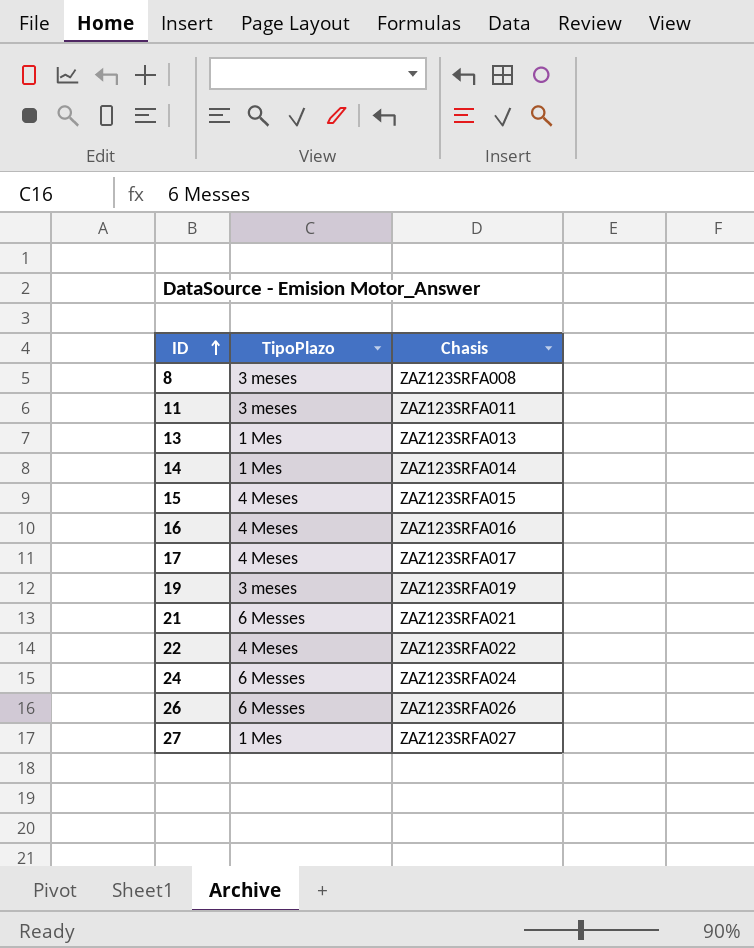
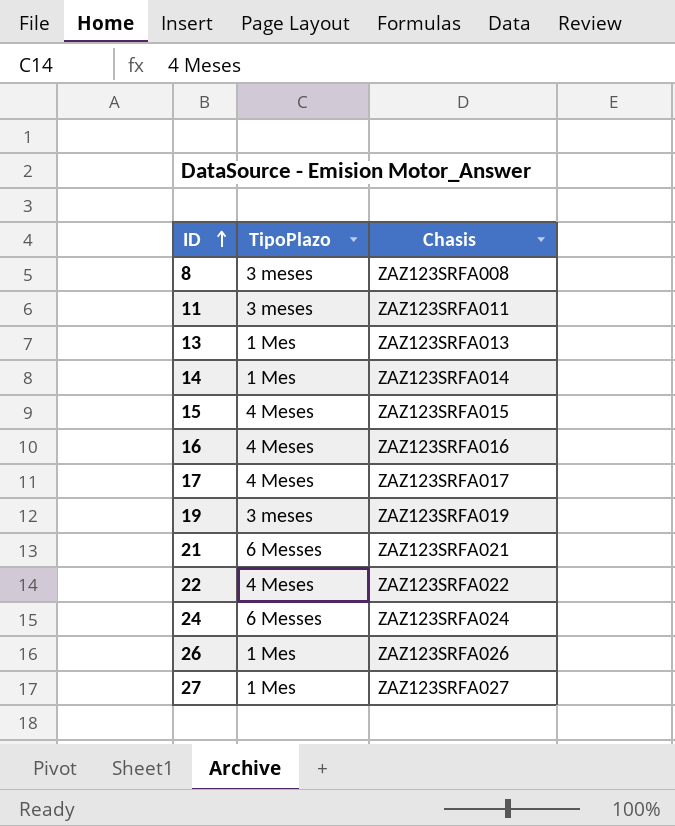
26 | TipoPlazo: 6 Messes -> 1 Mes

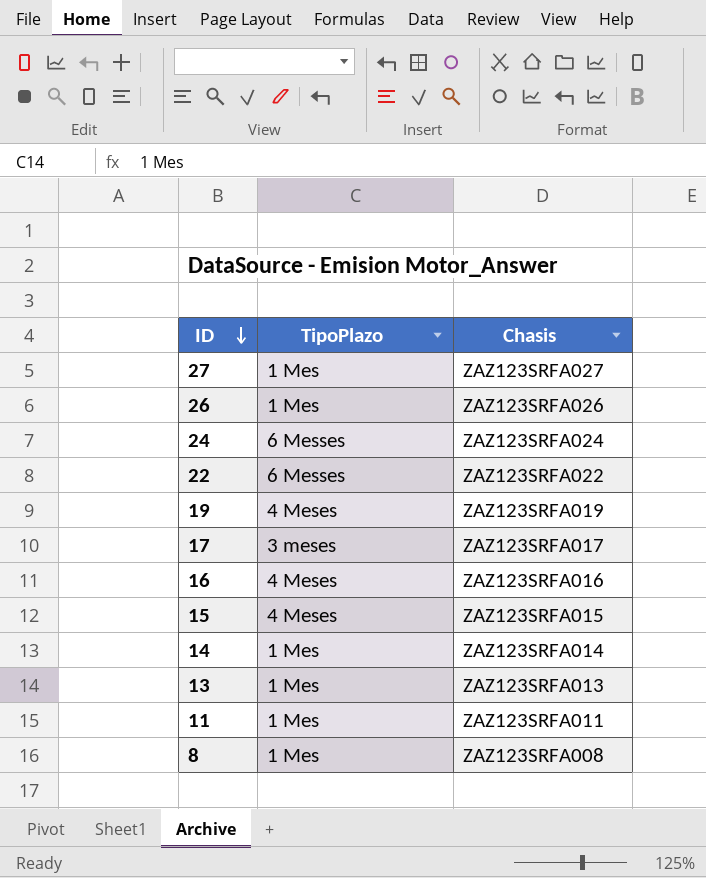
row order: ID ascending -> ID descending
row 21: 6 Messes | ZAZ123SRFA021 -> none
22 | TipoPlazo: 4 Meses -> 6 Messes
19 | TipoPlazo: 3 meses -> 4 Meses
17 | TipoPlazo: 4 Meses -> 3 meses
11 | TipoPlazo: 3 meses -> 1 Mes
8 | TipoPlazo: 3 meses -> 1 Mes

